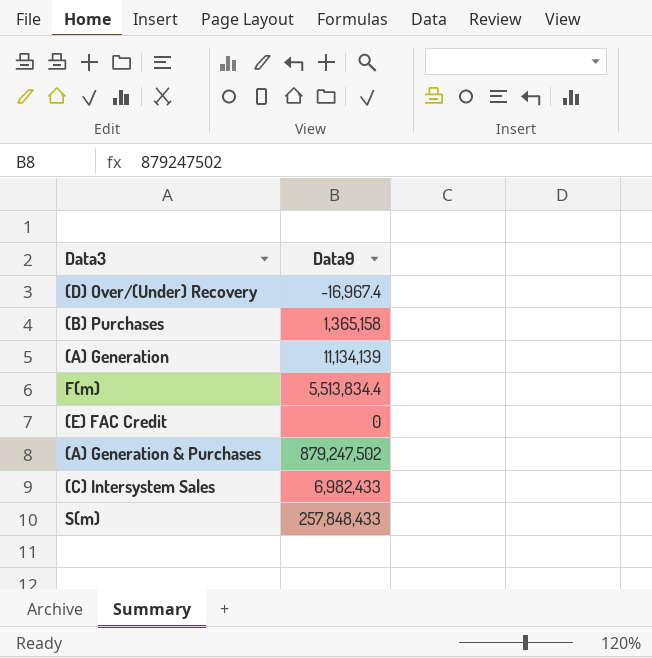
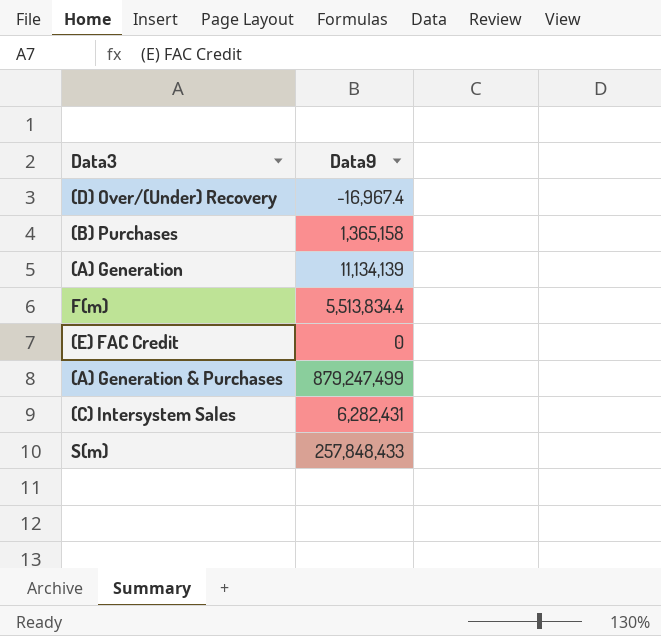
(A) Generation & Purchases | Data9: 879,247,502 -> 879,247,499
(C) Intersystem Sales | Data9: 6,982,433 -> 6,282,431

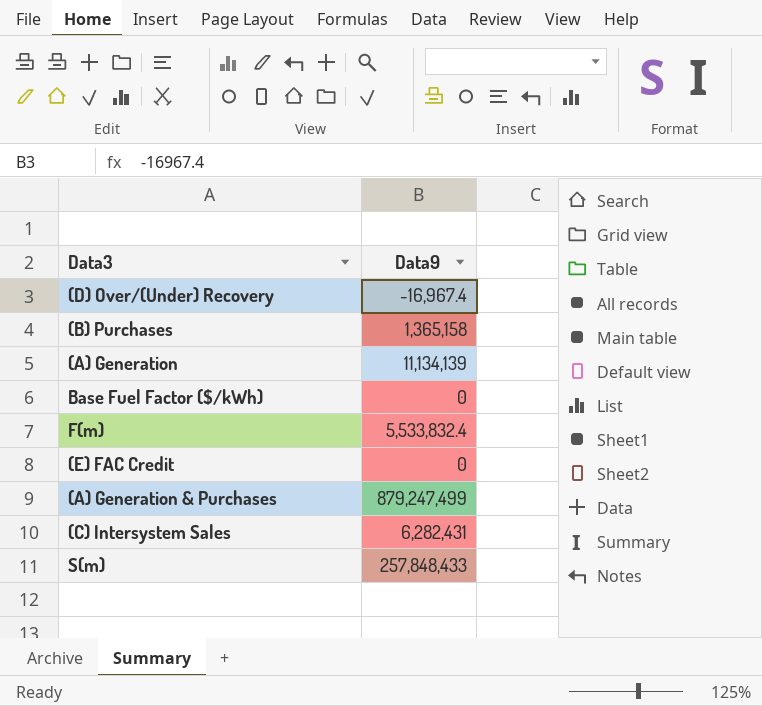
row Base Fuel Factor ($/kWh): none -> 0
F(m) | Data9: 5,513,834.4 -> 5,533,832.4

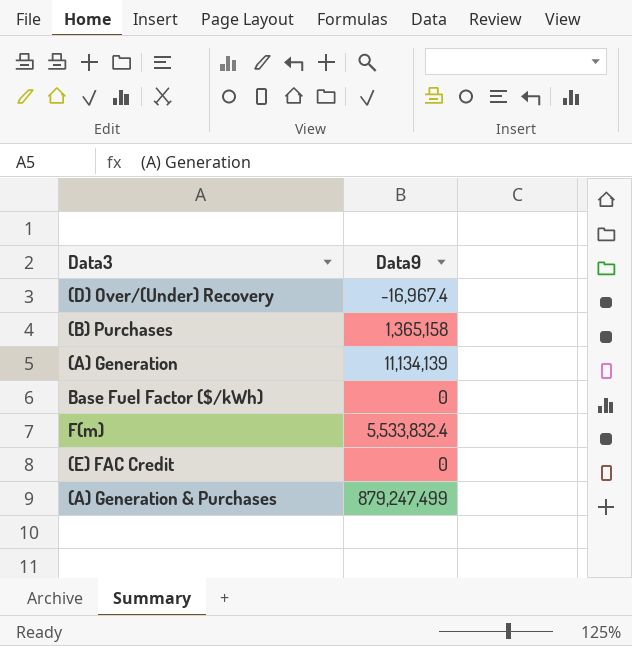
row (C) Intersystem Sales: 6,282,431 -> none
row S(m): 257,848,433 -> none

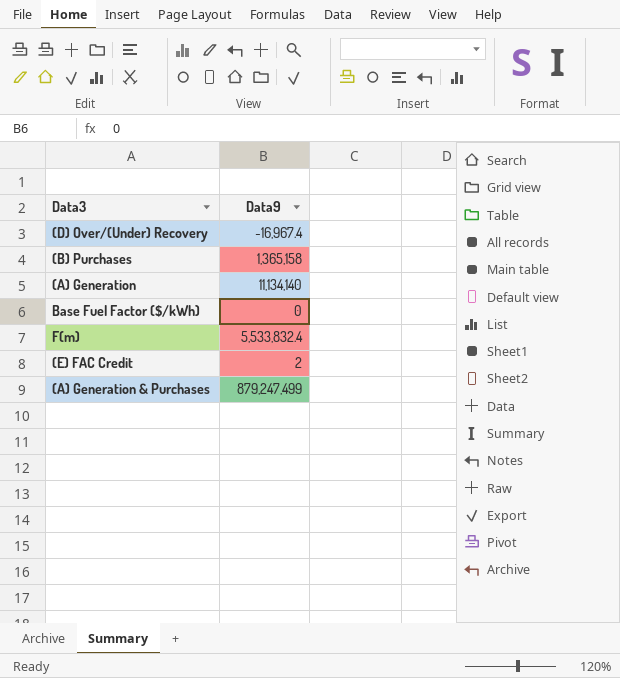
(A) Generation | Data9: 11,134,139 -> 11,134,140
(E) FAC Credit | Data9: 0 -> 2

